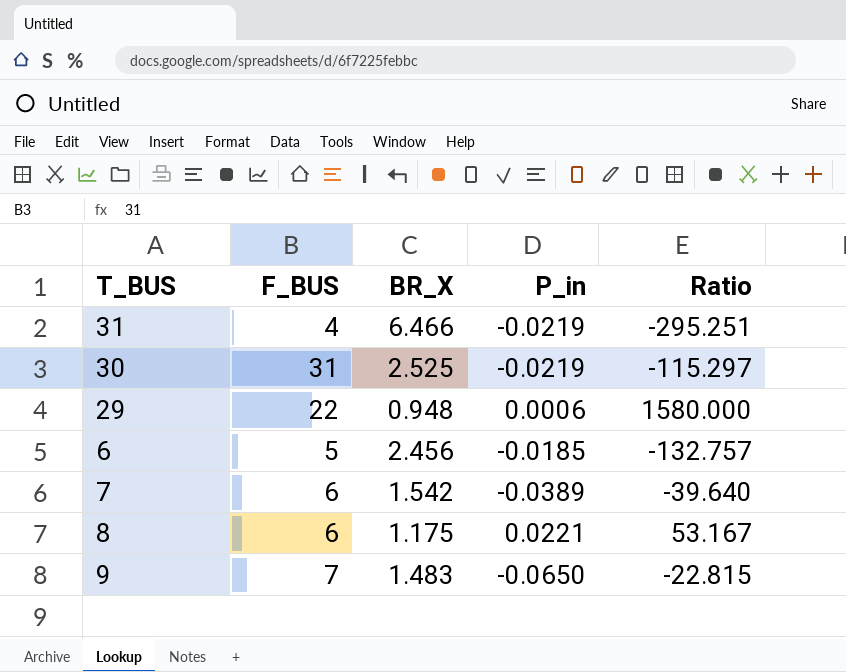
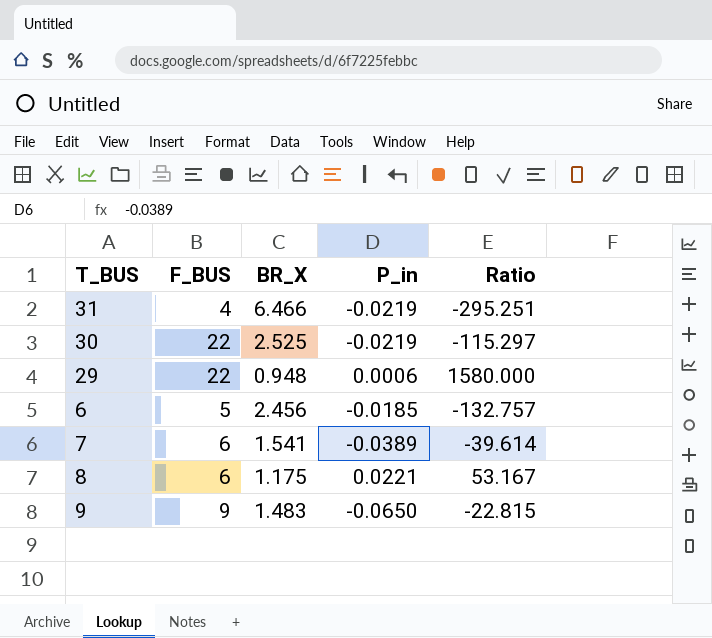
30 | F_BUS: 31 -> 22
7 | BR_X: 1.542 -> 1.541
7 | Ratio: -39.640 -> -39.614
9 | F_BUS: 7 -> 9

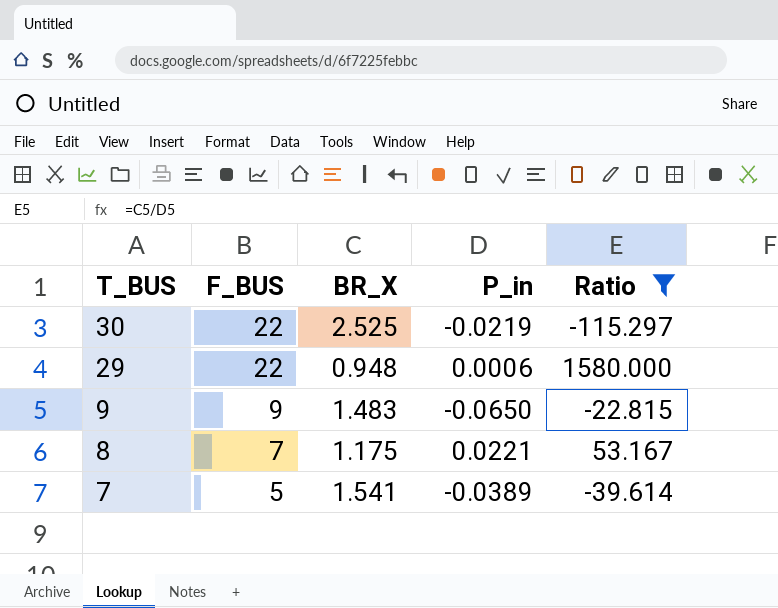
filter: none -> Ratio >= -115.297
row order: none -> T_BUS descending
8 | F_BUS: 6 -> 7
7 | F_BUS: 6 -> 5

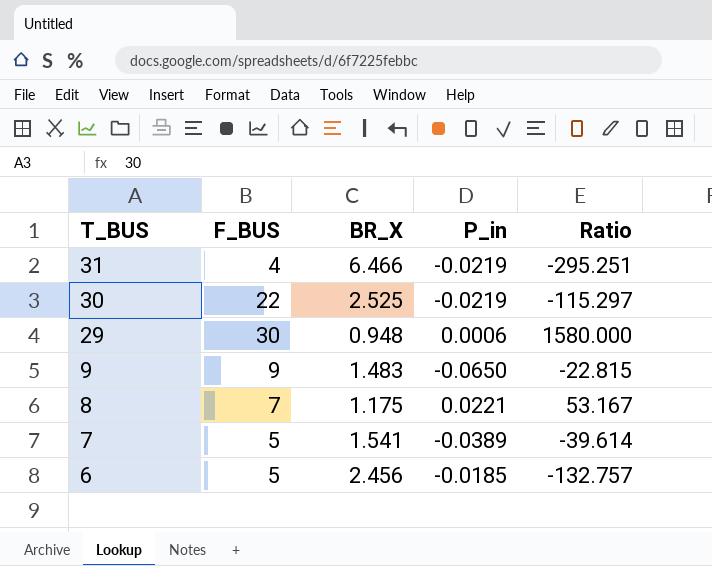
filter: Ratio >= -115.297 -> none
29 | F_BUS: 22 -> 30

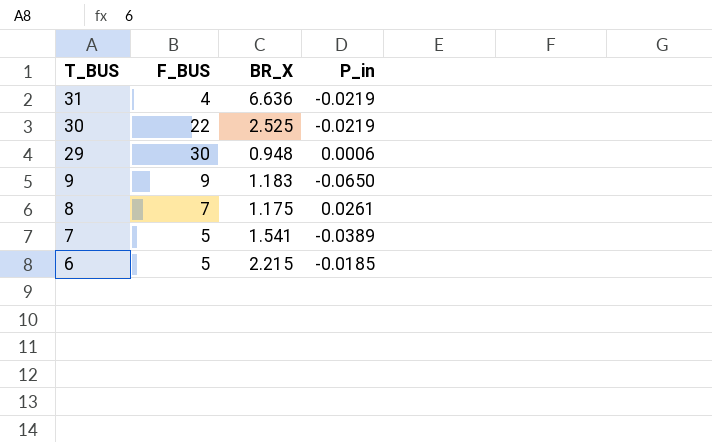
column Ratio | formula: [BR_X] / [P_in] -> none
31 | BR_X: 6.466 -> 6.636
9 | BR_X: 1.483 -> 1.183
8 | P_in: 0.0221 -> 0.0261
6 | BR_X: 2.456 -> 2.215

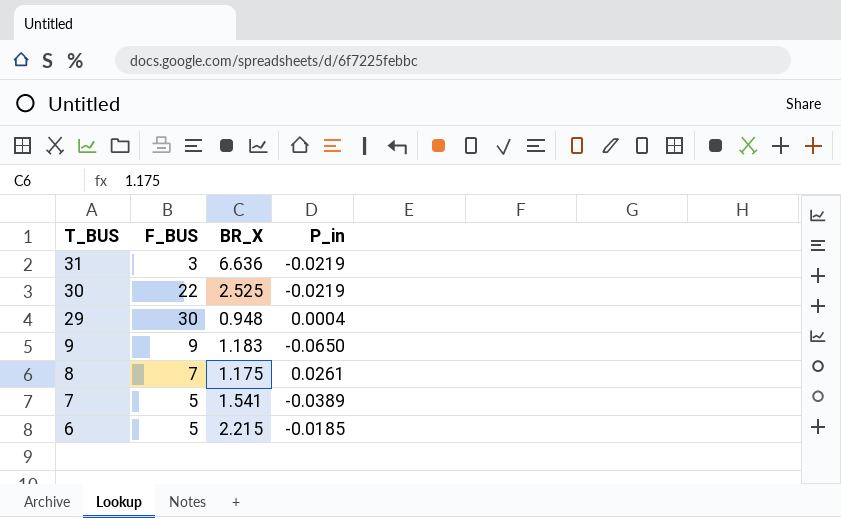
31 | F_BUS: 4 -> 3
29 | P_in: 0.0006 -> 0.0004

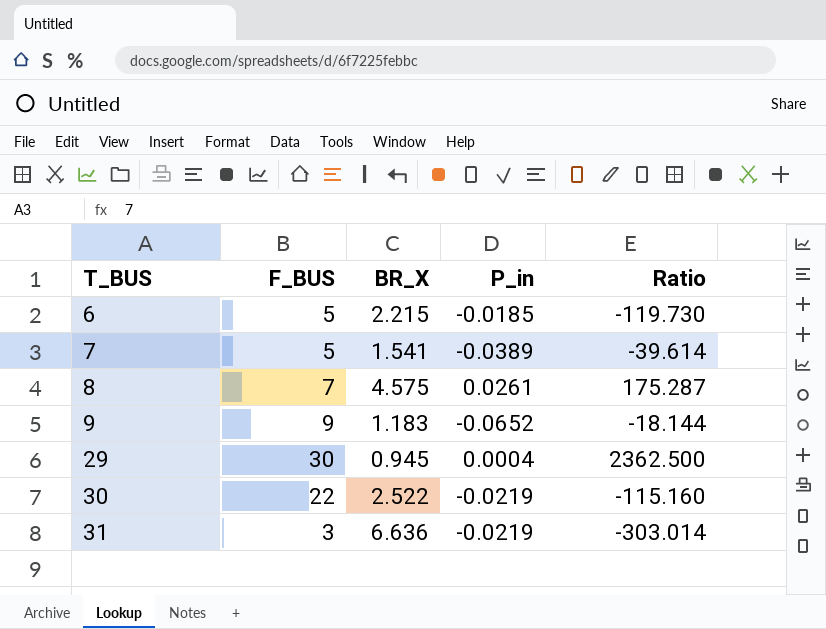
row order: T_BUS descending -> T_BUS ascending
column Ratio | formula: none -> [BR_X] / [P_in]
8 | BR_X: 1.175 -> 4.575
9 | P_in: -0.0650 -> -0.0652
29 | BR_X: 0.948 -> 0.945
30 | BR_X: 2.525 -> 2.522

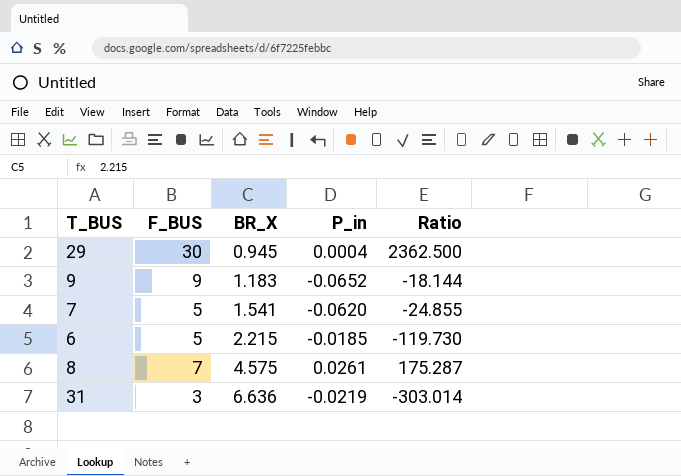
row order: T_BUS ascending -> BR_X ascending
row 30: 22 | 2.522 | -0.0219 | -115.160 -> none
7 | P_in: -0.0389 -> -0.0620
7 | Ratio: -39.614 -> -24.855

